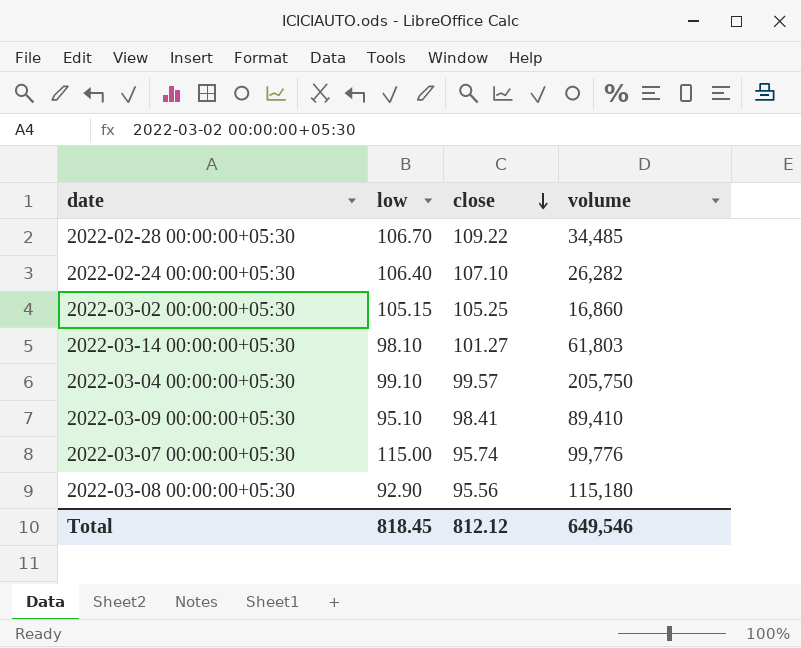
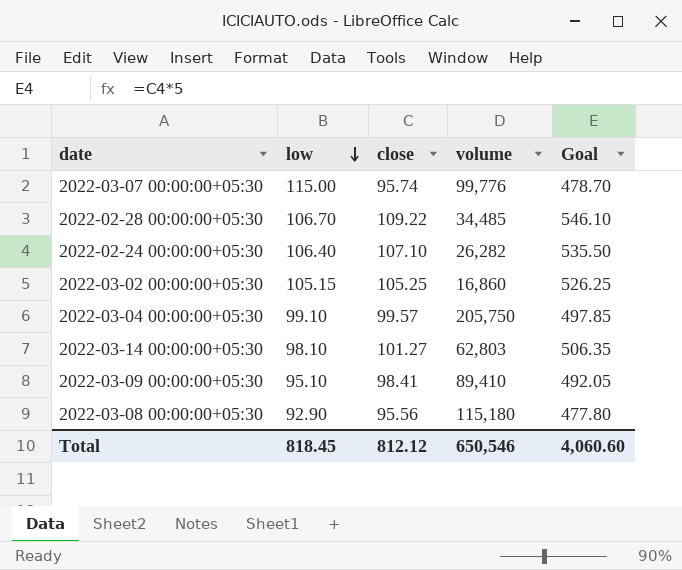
row order: close descending -> low descending
column Goal | formula: none -> [close] * 5
2022-03-14 00:00:00+05:30 | volume: 61,803 -> 62,803
Total | volume: 649,546 -> 650,546

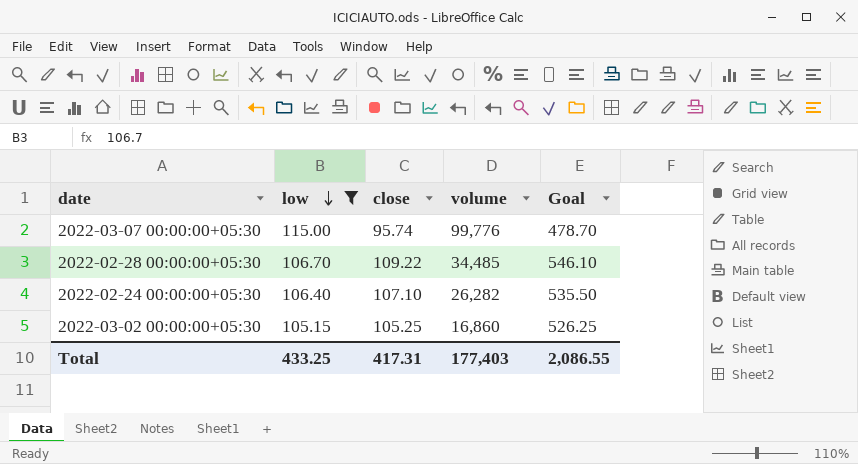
filter: none -> low >= 105.15
Total | low: 818.45 -> 433.25
Total | close: 812.12 -> 417.31
Total | volume: 650,546 -> 177,403
Total | Goal: 4,060.60 -> 2,086.55

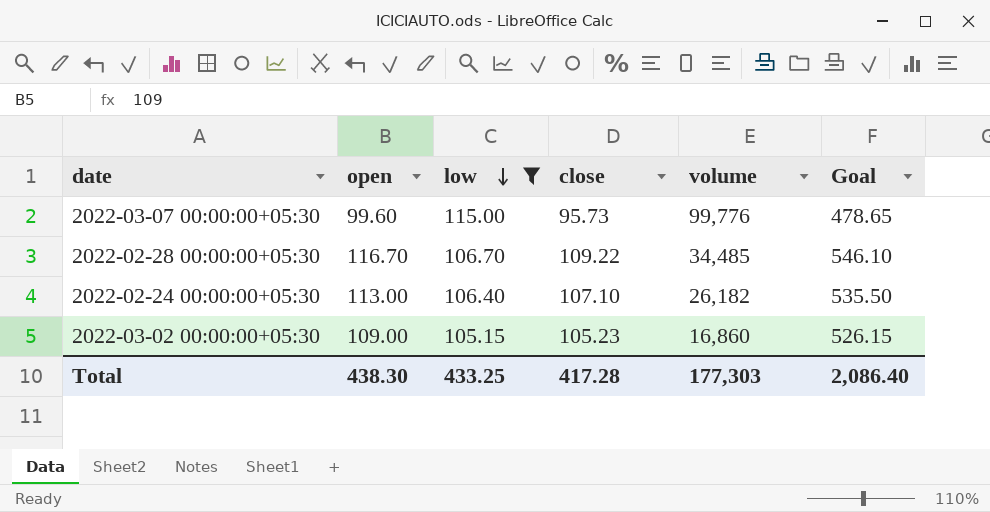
column open | position: none -> 2
2022-03-07 00:00:00+05:30 | close: 95.74 -> 95.73
2022-03-07 00:00:00+05:30 | Goal: 478.70 -> 478.65
2022-02-24 00:00:00+05:30 | volume: 26,282 -> 26,182
2022-03-02 00:00:00+05:30 | close: 105.25 -> 105.23
2022-03-02 00:00:00+05:30 | Goal: 526.25 -> 526.15
Total | close: 417.31 -> 417.28
Total | volume: 177,403 -> 177,303
Total | Goal: 2,086.55 -> 2,086.40

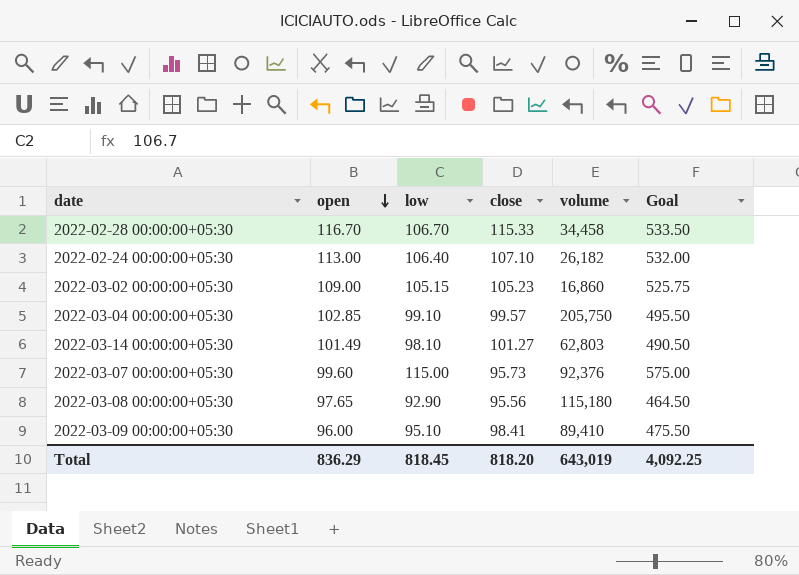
filter: low >= 105.15 -> none
row order: low descending -> open descending
column Goal | formula: [close] * 5 -> [low] * 5
2022-02-28 00:00:00+05:30 | close: 109.22 -> 115.33
2022-02-28 00:00:00+05:30 | volume: 34,485 -> 34,458
2022-03-07 00:00:00+05:30 | volume: 99,776 -> 92,376
Total | open: 438.30 -> 836.29
Total | low: 433.25 -> 818.45
Total | close: 417.28 -> 818.20
Total | volume: 177,303 -> 643,019
Total | Goal: 2,086.40 -> 4,092.25

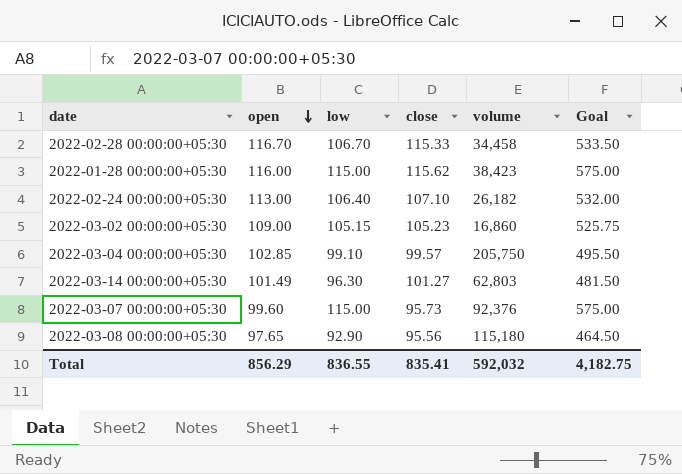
row 2022-03-09 00:00:00+05:30: 96.00 | 95.10 | 98.41 | 89,410 | 475.50 -> none
row 2022-01-28 00:00:00+05:30: none -> 116.00 | 115.00 | 115.62 | 38,423 | 575.00
2022-03-14 00:00:00+05:30 | low: 98.10 -> 96.30
2022-03-14 00:00:00+05:30 | Goal: 490.50 -> 481.50
Total | open: 836.29 -> 856.29
Total | low: 818.45 -> 836.55
Total | close: 818.20 -> 835.41
Total | volume: 643,019 -> 592,032
Total | Goal: 4,092.25 -> 4,182.75

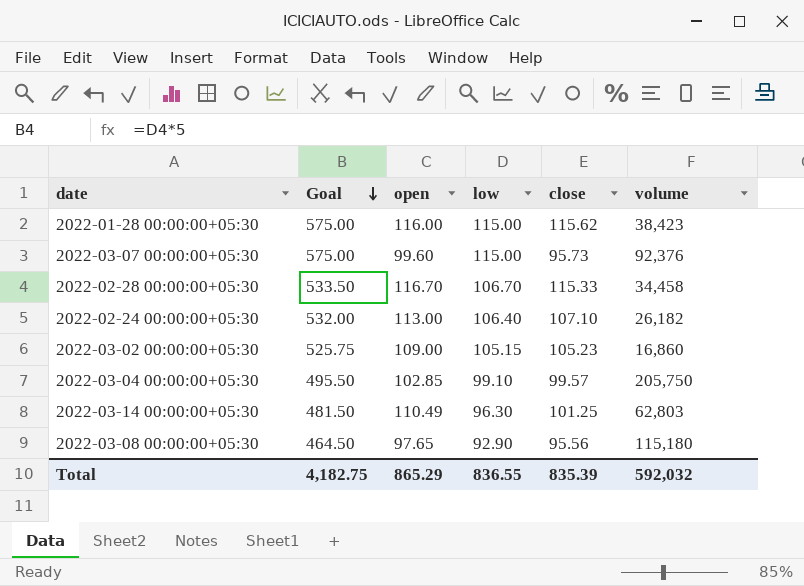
row order: open descending -> Goal descending
column Goal | position: 6 -> 2
2022-03-14 00:00:00+05:30 | open: 101.49 -> 110.49
2022-03-14 00:00:00+05:30 | close: 101.27 -> 101.25
Total | open: 856.29 -> 865.29
Total | close: 835.41 -> 835.39

